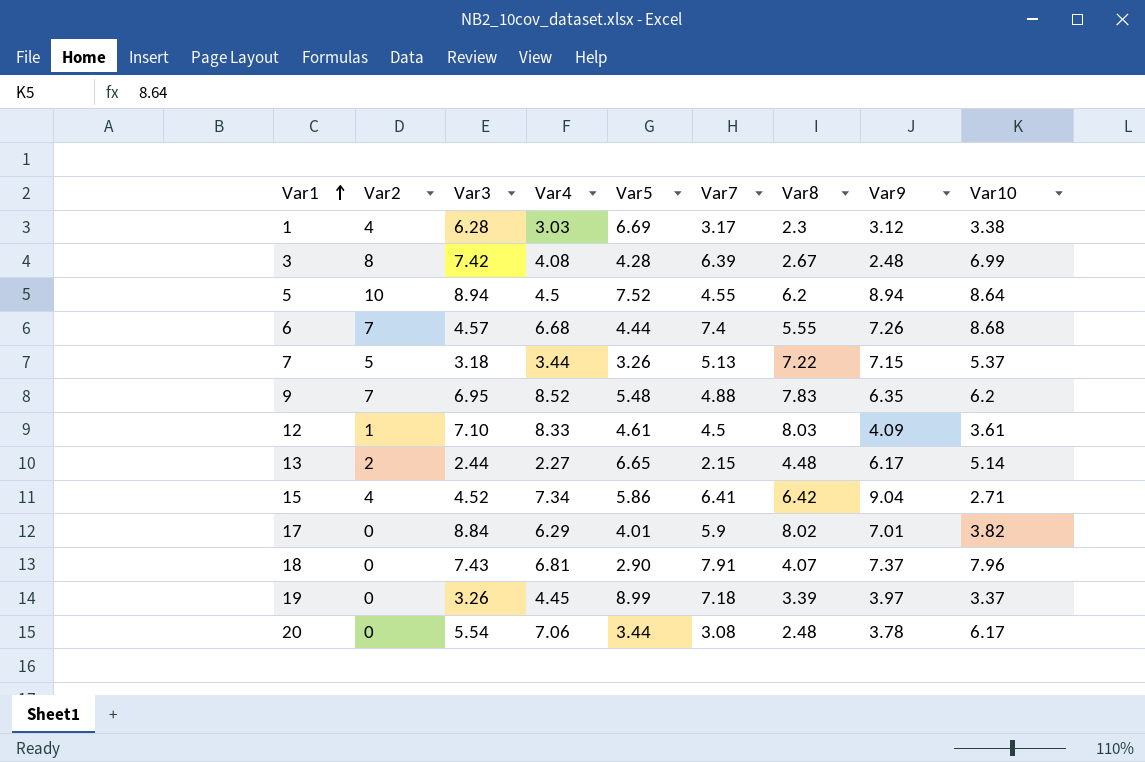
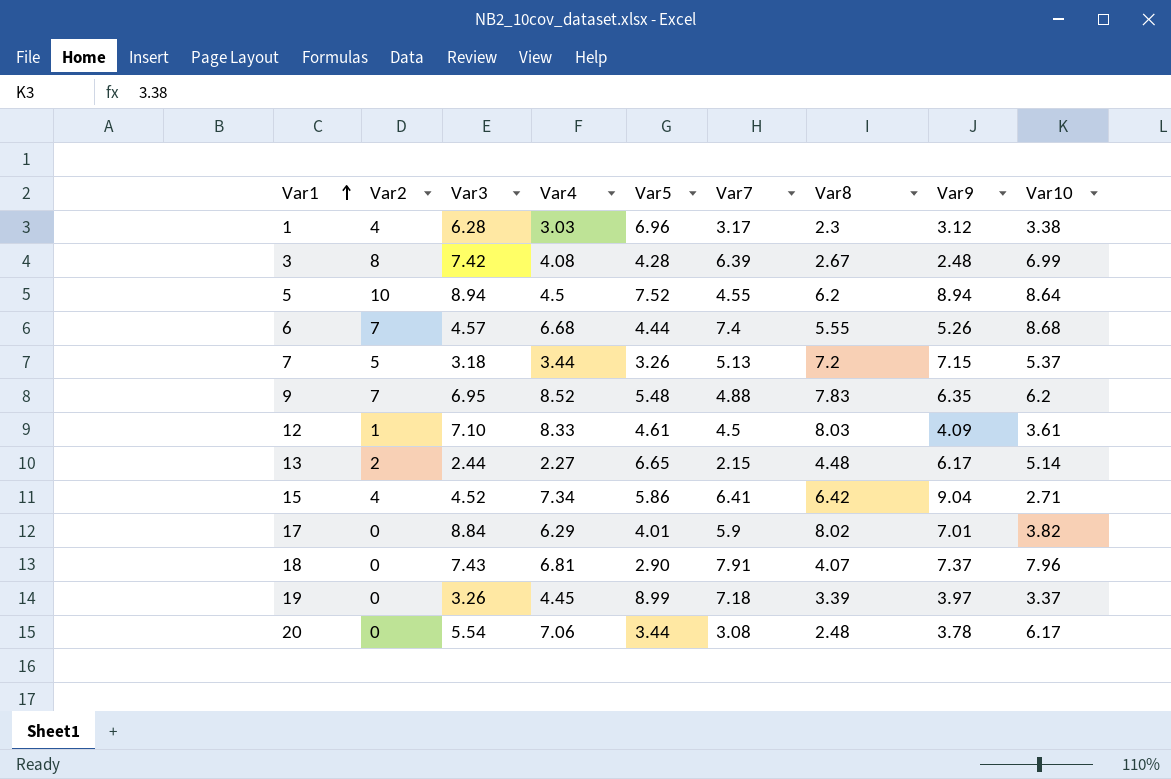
1 | Var5: 6.69 -> 6.96
6 | Var9: 7.26 -> 5.26
7 | Var8: 7.22 -> 7.2

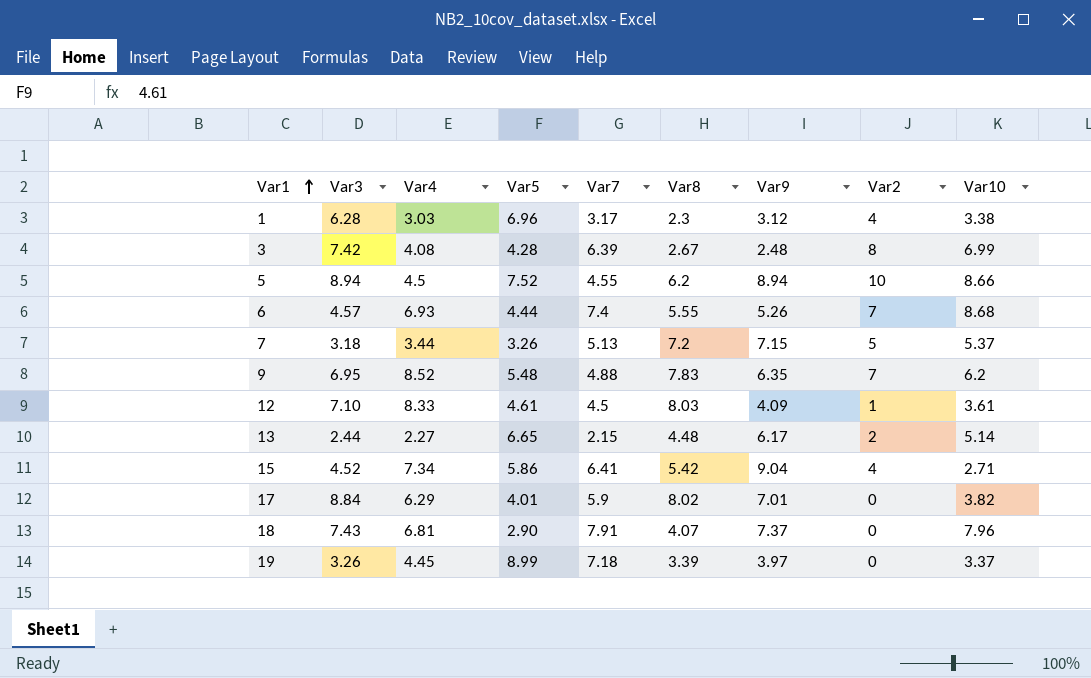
column Var2 | position: 2 -> 8
row 20: 0 | 5.54 | 7.06 | 3.44 | 3.08 | 2.48 | 3.78 | 6.17 -> none
5 | Var10: 8.64 -> 8.66
6 | Var4: 6.68 -> 6.93
15 | Var8: 6.42 -> 5.42

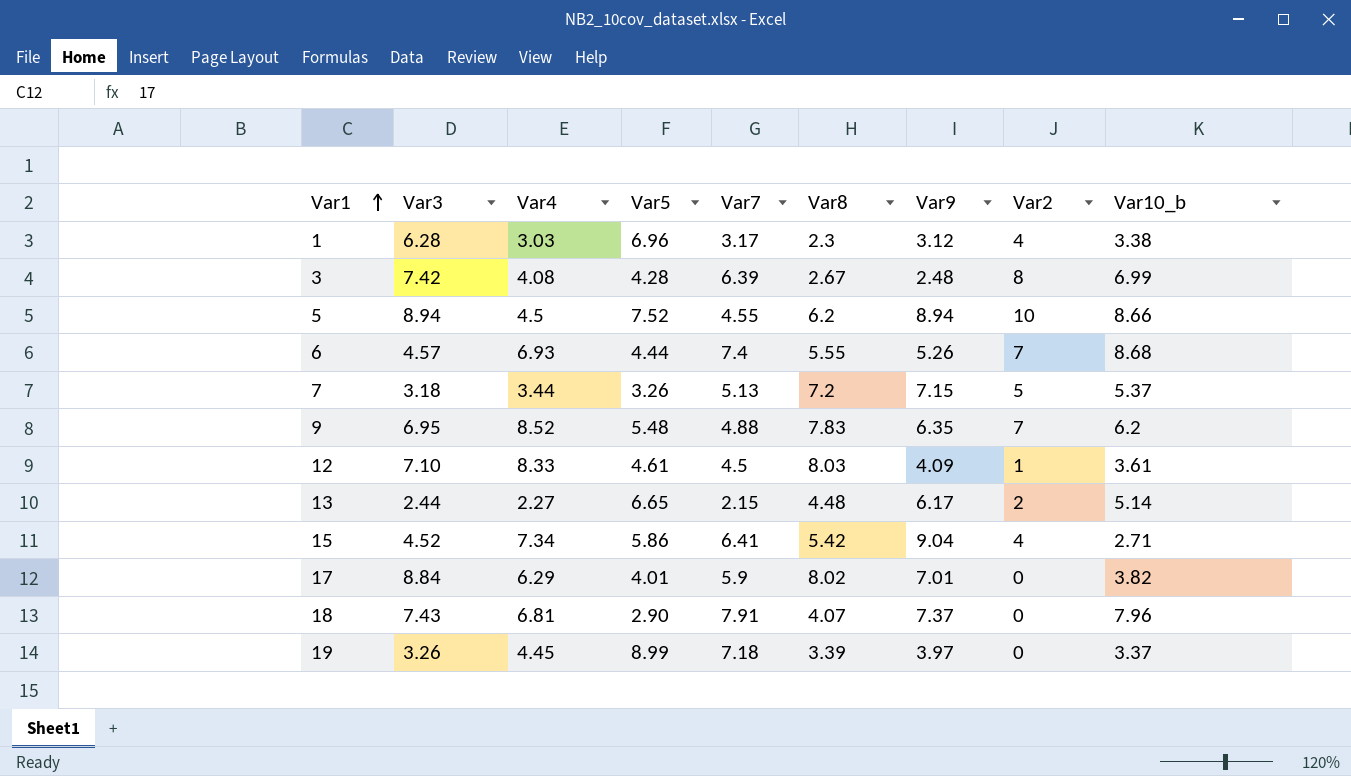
column name: Var10 -> Var10_b

